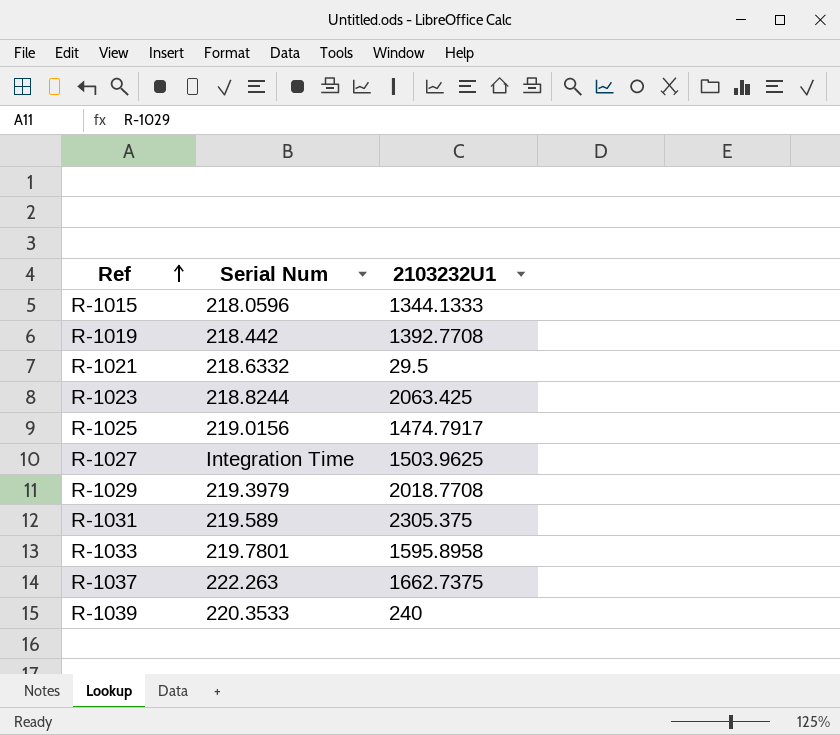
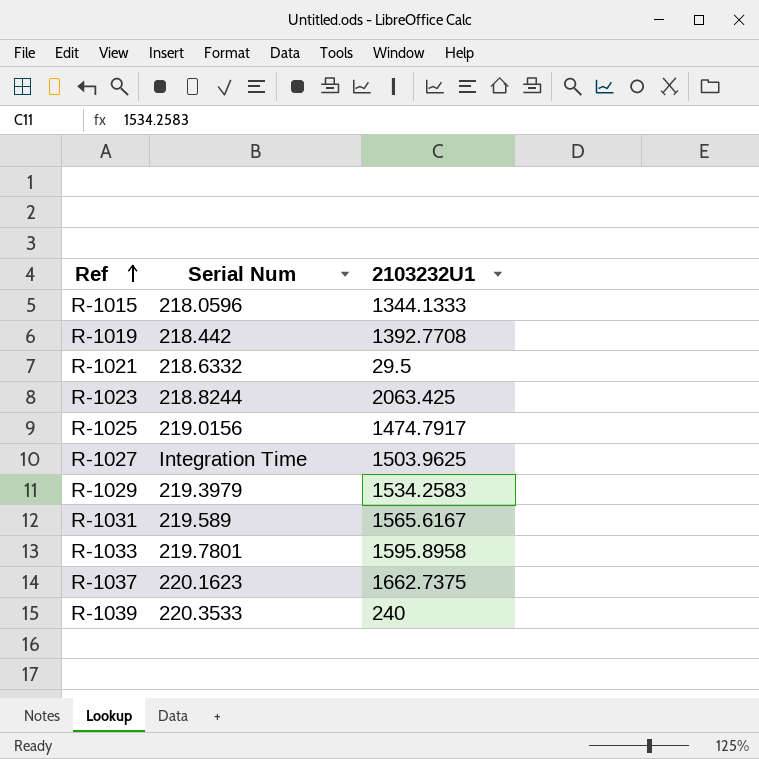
R-1029 | 2103232U1: 2018.7708 -> 1534.2583
R-1031 | 2103232U1: 2305.375 -> 1565.6167
R-1037 | Serial Num: 222.263 -> 220.1623

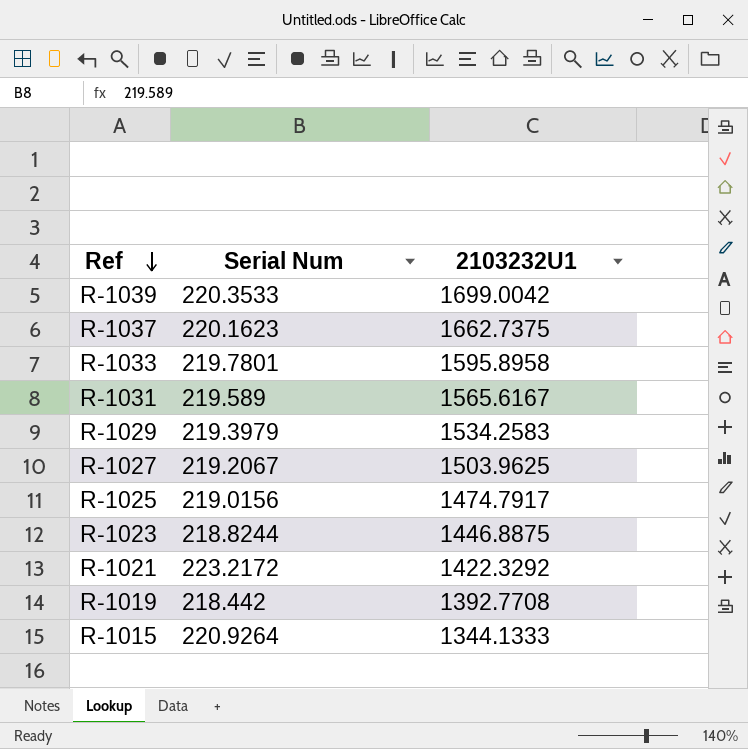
row order: Ref ascending -> Ref descending
R-1039 | 2103232U1: 240 -> 1699.0042
R-1027 | Serial Num: Integration Time -> 219.2067
R-1023 | 2103232U1: 2063.425 -> 1446.8875
R-1021 | Serial Num: 218.6332 -> 223.2172
R-1021 | 2103232U1: 29.5 -> 1422.3292
R-1015 | Serial Num: 218.0596 -> 220.9264

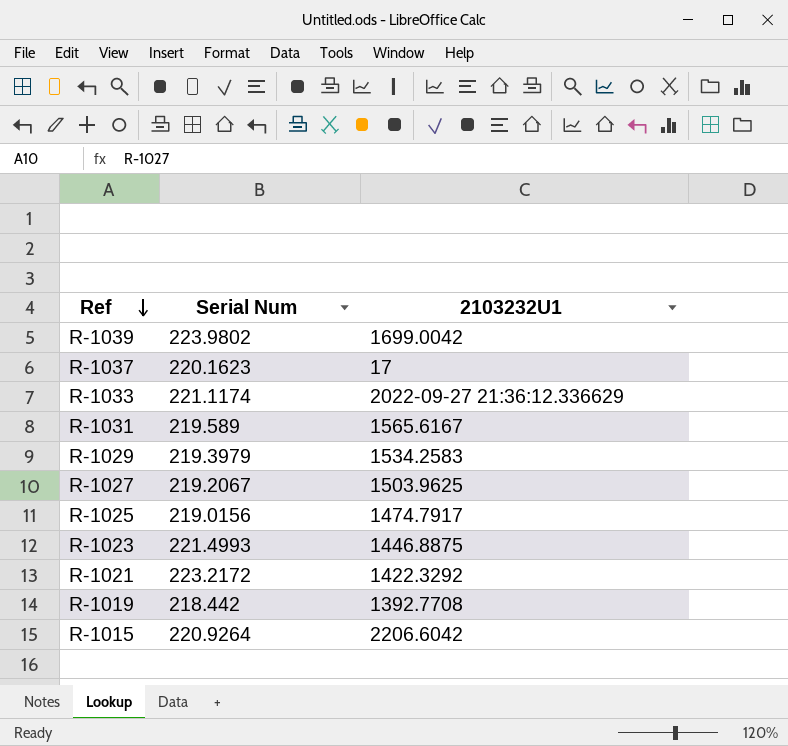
R-1039 | Serial Num: 220.3533 -> 223.9802
R-1037 | 2103232U1: 1662.7375 -> 17
R-1033 | Serial Num: 219.7801 -> 221.1174
R-1033 | 2103232U1: 1595.8958 -> 2022-09-27 21:36:12.336629
R-1023 | Serial Num: 218.8244 -> 221.4993
R-1015 | 2103232U1: 1344.1333 -> 2206.6042

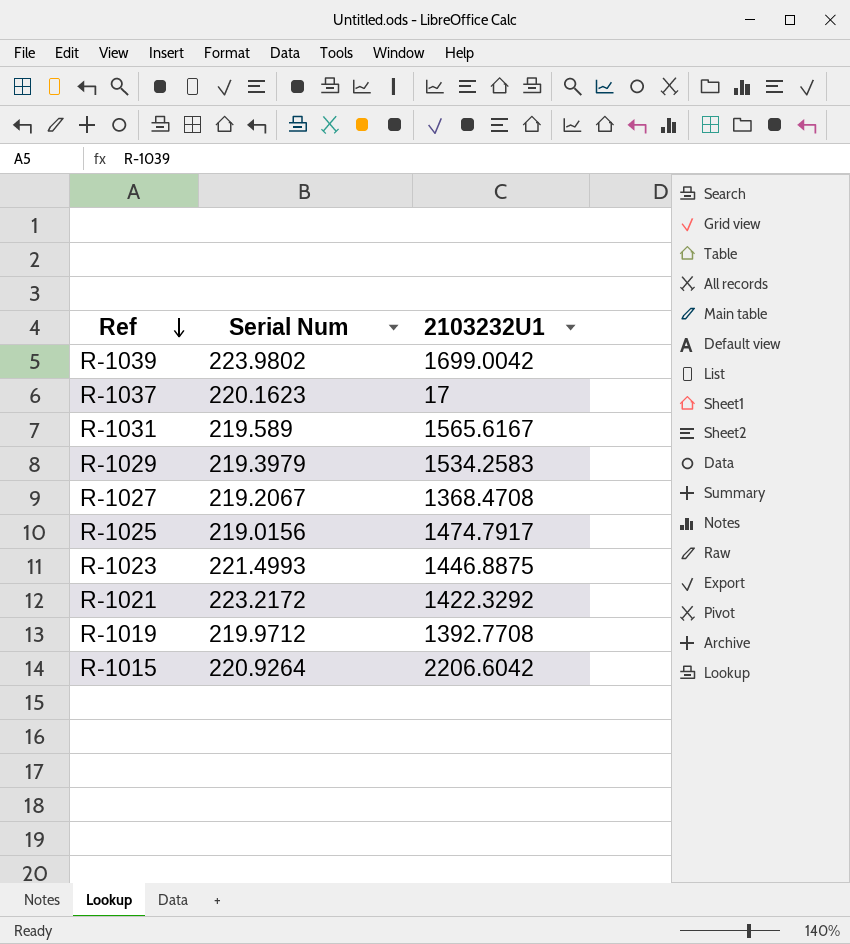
row R-1033: 221.1174 | 2022-09-27 21:36:12.336629 -> none
R-1027 | 2103232U1: 1503.9625 -> 1368.4708
R-1019 | Serial Num: 218.442 -> 219.9712

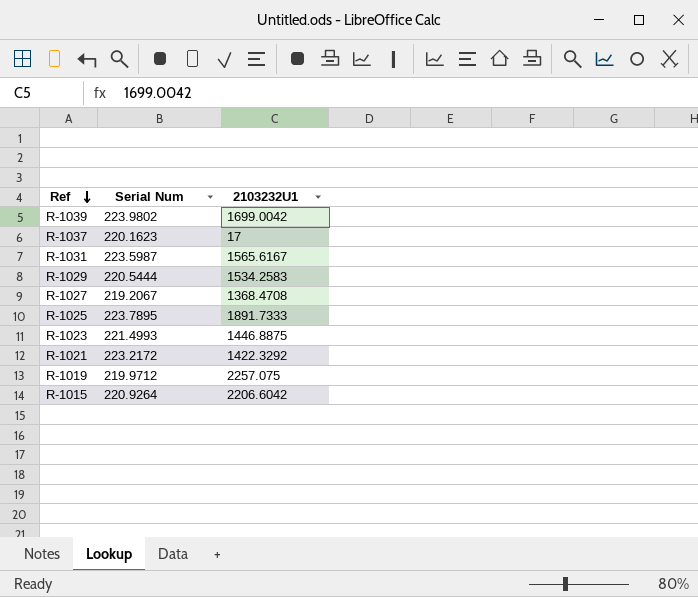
R-1031 | Serial Num: 219.589 -> 223.5987
R-1029 | Serial Num: 219.3979 -> 220.5444
R-1025 | Serial Num: 219.0156 -> 223.7895
R-1025 | 2103232U1: 1474.7917 -> 1891.7333
R-1019 | 2103232U1: 1392.7708 -> 2257.075

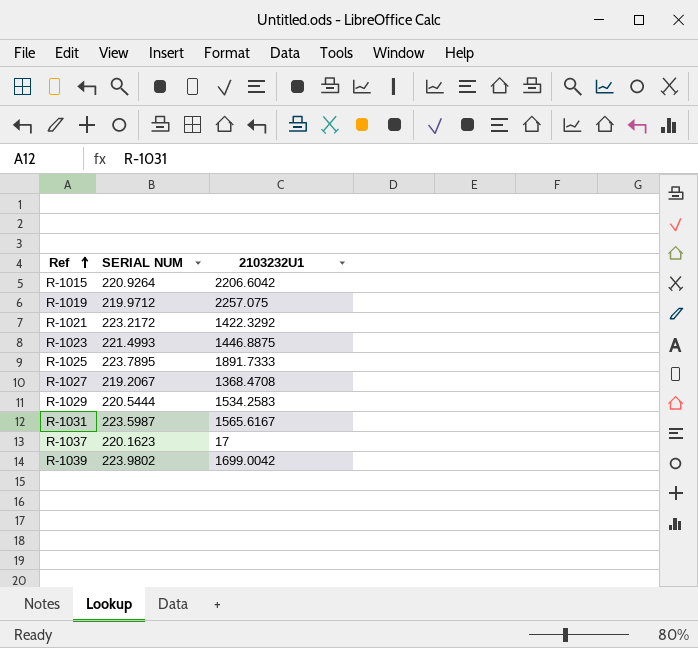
row order: Ref descending -> Ref ascending
column name: Serial Num -> SERIAL NUM

